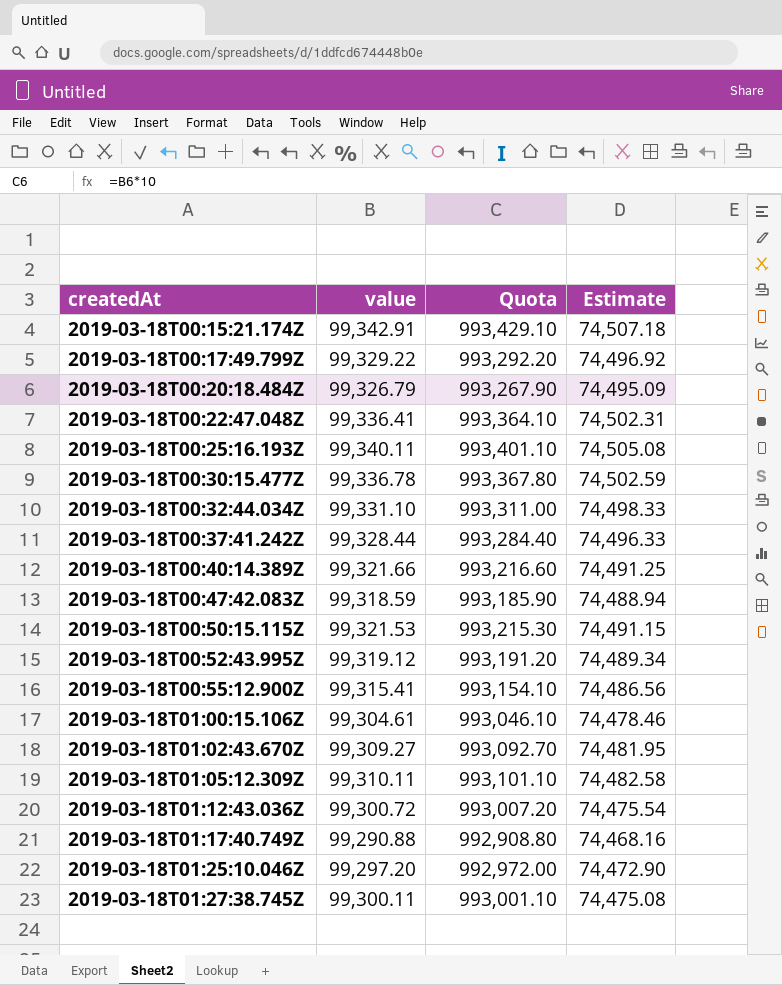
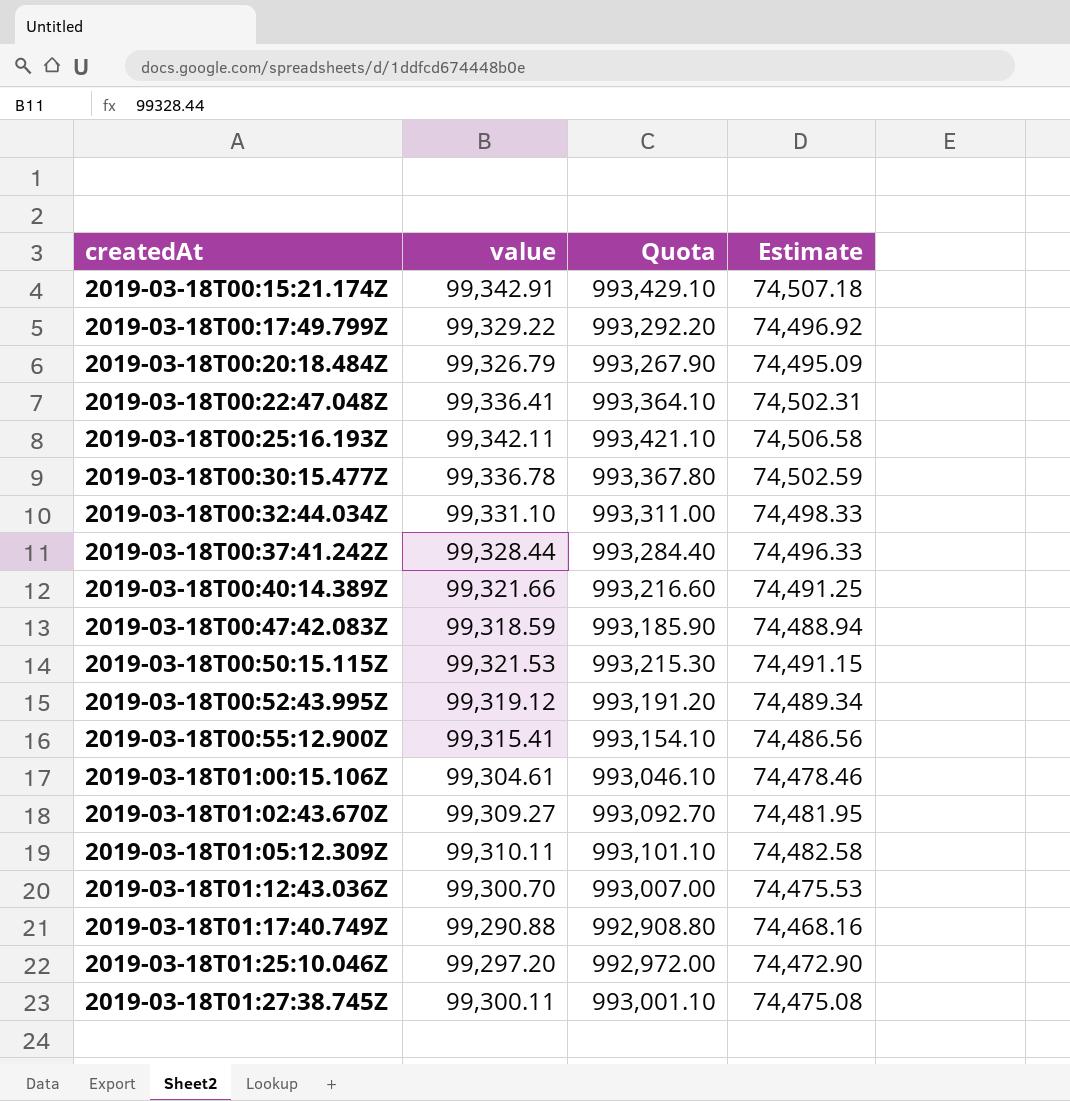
2019-03-18T00:25:16.193Z | value: 99,340.11 -> 99,342.11
2019-03-18T00:25:16.193Z | Quota: 993,401.10 -> 993,421.10
2019-03-18T00:25:16.193Z | Estimate: 74,505.08 -> 74,506.58
2019-03-18T01:12:43.036Z | value: 99,300.72 -> 99,300.70
2019-03-18T01:12:43.036Z | Quota: 993,007.20 -> 993,007.00
2019-03-18T01:12:43.036Z | Estimate: 74,475.54 -> 74,475.53

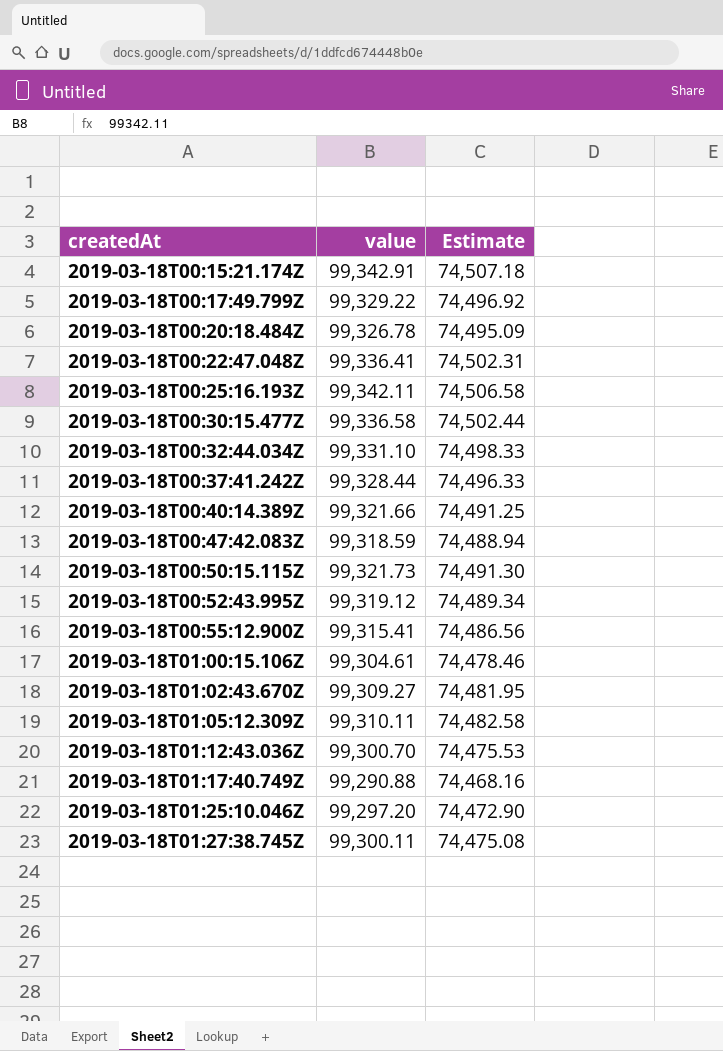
column Quota | formula: [value] * 10 -> none
2019-03-18T00:20:18.484Z | value: 99,326.79 -> 99,326.78
2019-03-18T00:30:15.477Z | value: 99,336.78 -> 99,336.58
2019-03-18T00:30:15.477Z | Estimate: 74,502.59 -> 74,502.44
2019-03-18T00:50:15.115Z | value: 99,321.53 -> 99,321.73
2019-03-18T00:50:15.115Z | Estimate: 74,491.15 -> 74,491.30

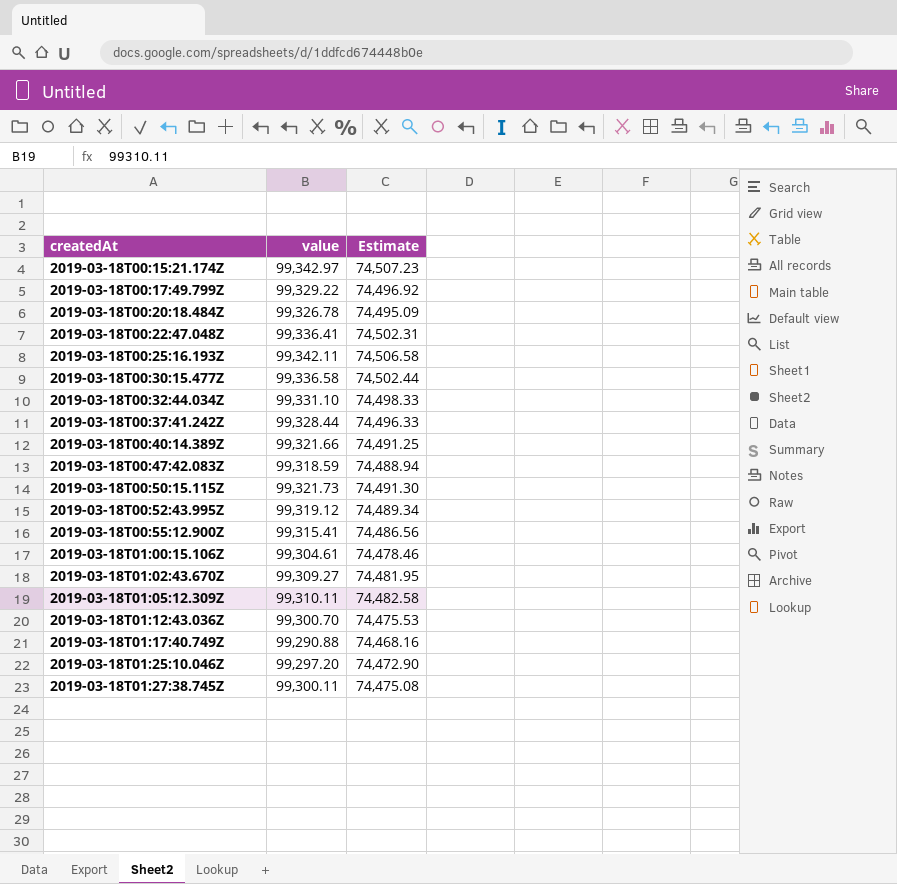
2019-03-18T00:15:21.174Z | value: 99,342.91 -> 99,342.97
2019-03-18T00:15:21.174Z | Estimate: 74,507.18 -> 74,507.23

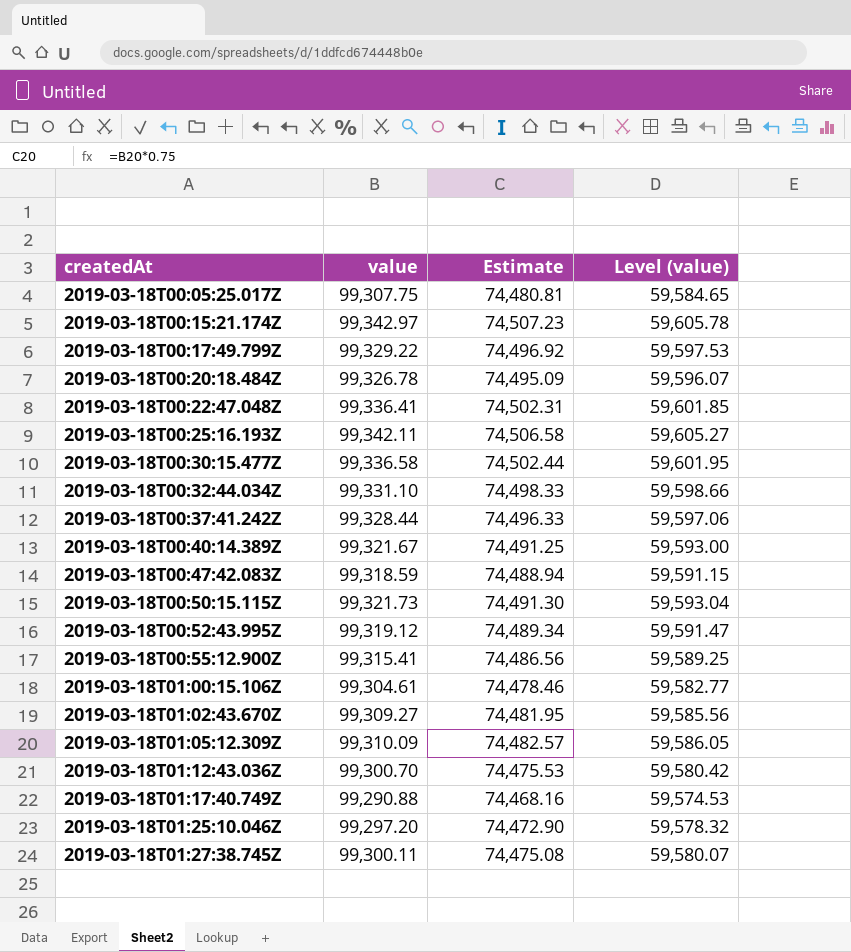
column Level (value) | formula: none -> [value] * 0.6
row 2019-03-18T00:05:25.017Z: none -> 99,307.75 | 74,480.81 | 59,584.65
2019-03-18T00:40:14.389Z | value: 99,321.66 -> 99,321.67
2019-03-18T01:05:12.309Z | value: 99,310.11 -> 99,310.09
2019-03-18T01:05:12.309Z | Estimate: 74,482.58 -> 74,482.57

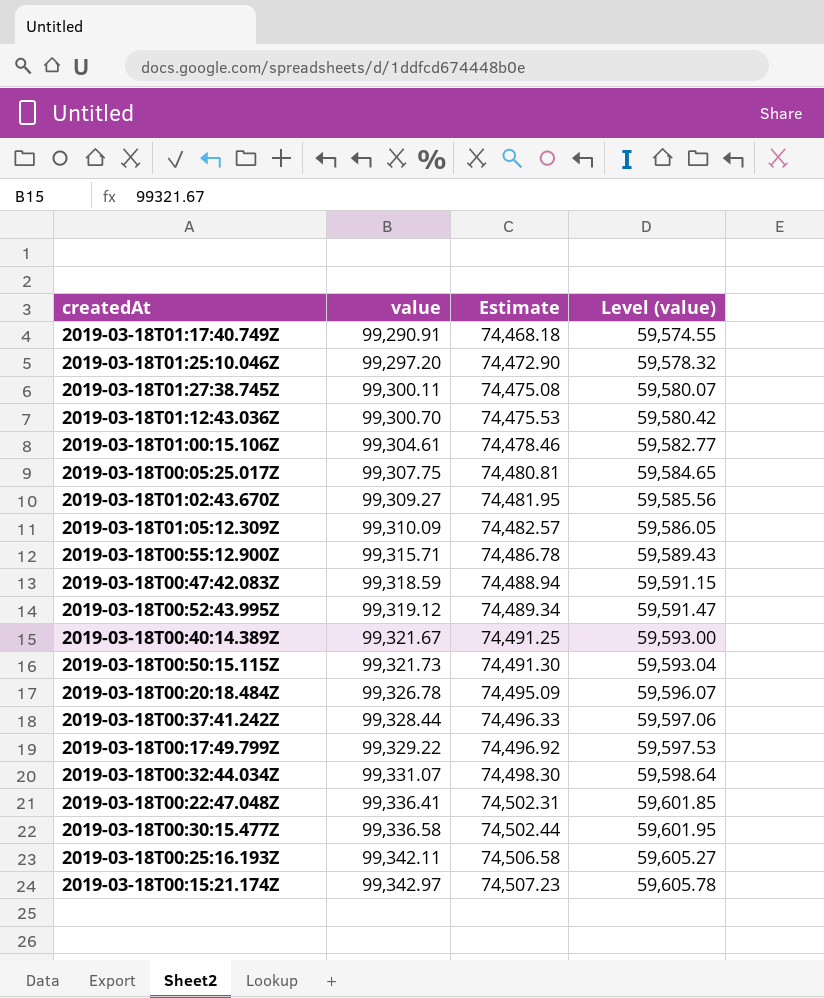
row order: createdAt ascending -> value ascending
2019-03-18T01:17:40.749Z | value: 99,290.88 -> 99,290.91
2019-03-18T01:17:40.749Z | Estimate: 74,468.16 -> 74,468.18
2019-03-18T01:17:40.749Z | Level (value): 59,574.53 -> 59,574.55
2019-03-18T00:55:12.900Z | value: 99,315.41 -> 99,315.71
2019-03-18T00:55:12.900Z | Estimate: 74,486.56 -> 74,486.78
2019-03-18T00:55:12.900Z | Level (value): 59,589.25 -> 59,589.43
2019-03-18T00:32:44.034Z | value: 99,331.10 -> 99,331.07
2019-03-18T00:32:44.034Z | Estimate: 74,498.33 -> 74,498.30
2019-03-18T00:32:44.034Z | Level (value): 59,598.66 -> 59,598.64

